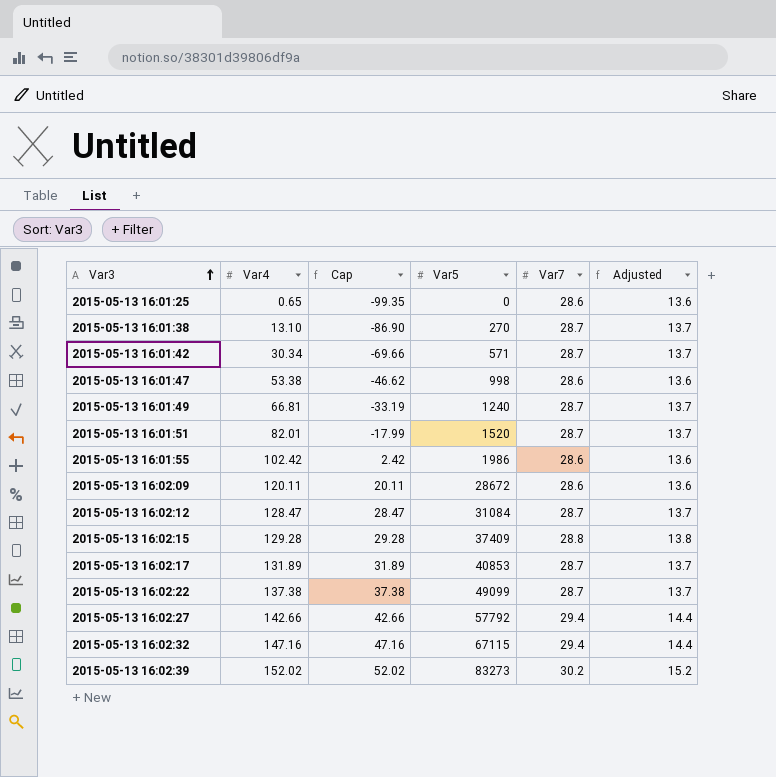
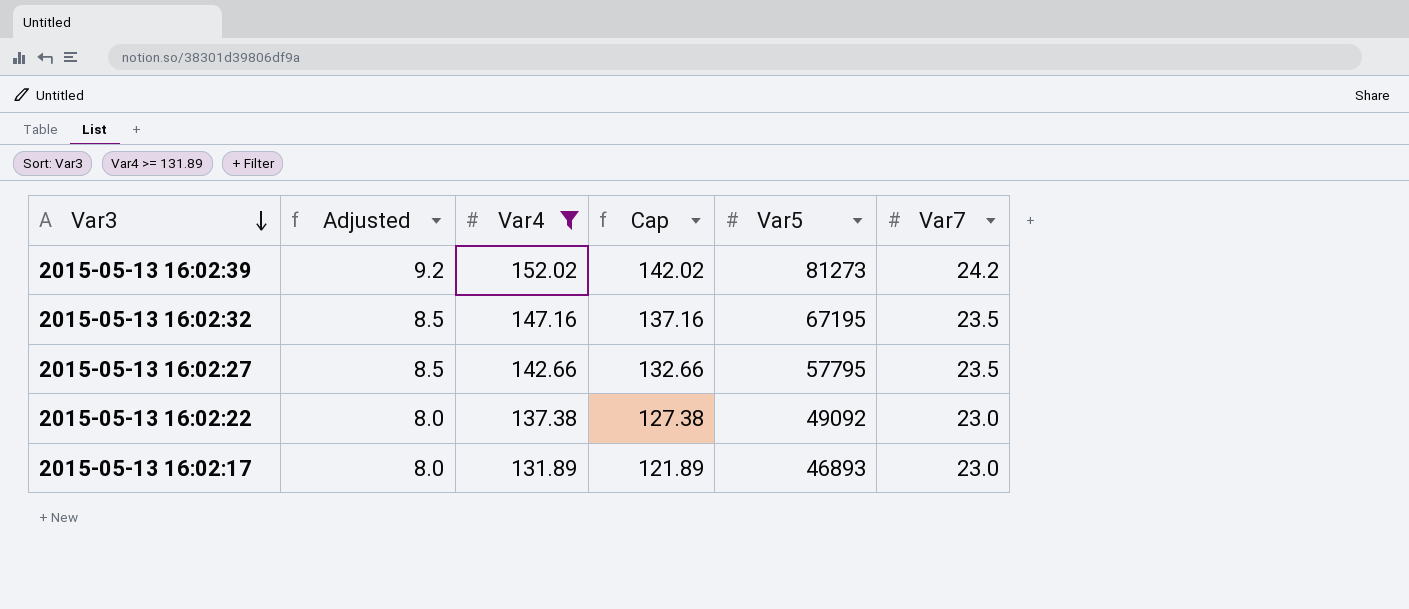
filter: none -> Var4 >= 131.89
row order: Var3 ascending -> Var3 descending
column Adjusted | position: 6 -> 2
column Cap | formula: [Var4] - 100 -> [Var4] - 10
2015-05-13 16:02:39 | Adjusted: 15.2 -> 9.2
2015-05-13 16:02:39 | Var5: 83273 -> 81273
2015-05-13 16:02:39 | Var7: 30.2 -> 24.2
2015-05-13 16:02:32 | Adjusted: 14.4 -> 8.5
2015-05-13 16:02:32 | Var5: 67115 -> 67195
2015-05-13 16:02:32 | Var7: 29.4 -> 23.5
2015-05-13 16:02:27 | Adjusted: 14.4 -> 8.5
2015-05-13 16:02:27 | Var5: 57792 -> 57795
2015-05-13 16:02:27 | Var7: 29.4 -> 23.5
2015-05-13 16:02:22 | Adjusted: 13.7 -> 8.0
2015-05-13 16:02:22 | Var5: 49099 -> 49092
2015-05-13 16:02:22 | Var7: 28.7 -> 23.0
2015-05-13 16:02:17 | Adjusted: 13.7 -> 8.0
2015-05-13 16:02:17 | Var5: 40853 -> 46893
2015-05-13 16:02:17 | Var7: 28.7 -> 23.0

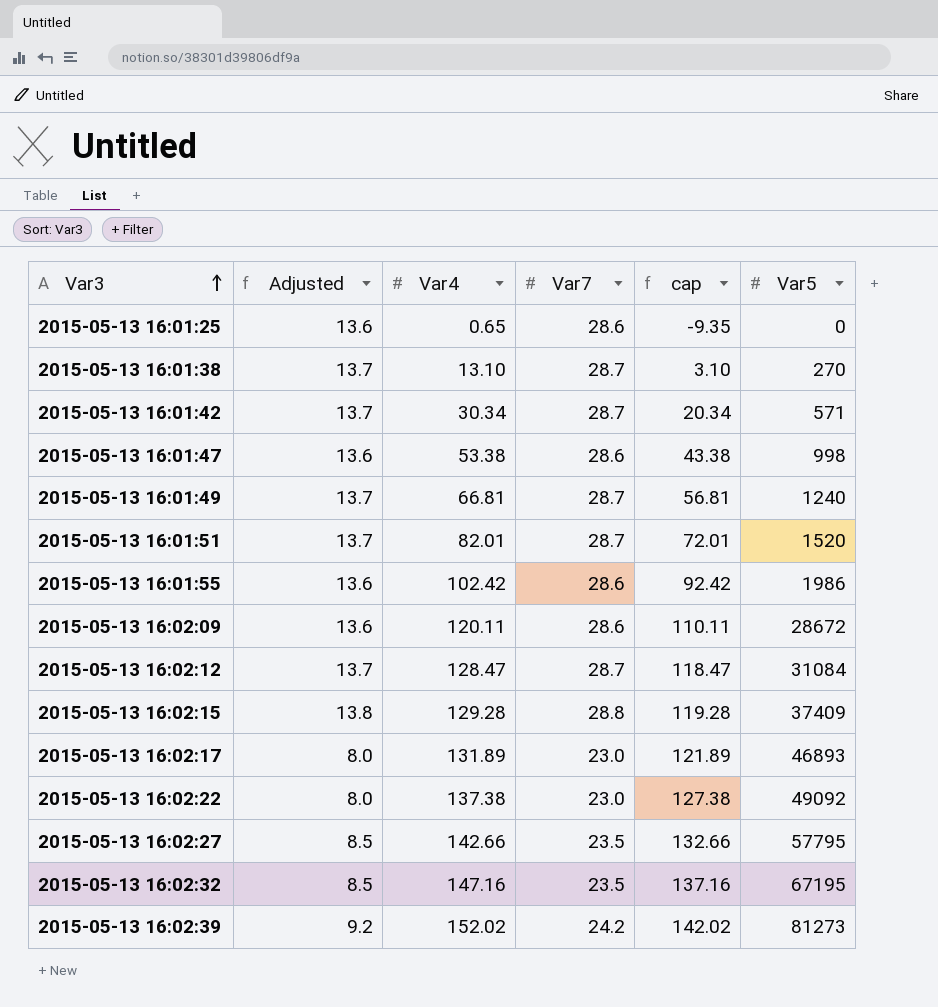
filter: Var4 >= 131.89 -> none
row order: Var3 descending -> Var3 ascending
column Var7 | position: 6 -> 4
column name: Cap -> cap

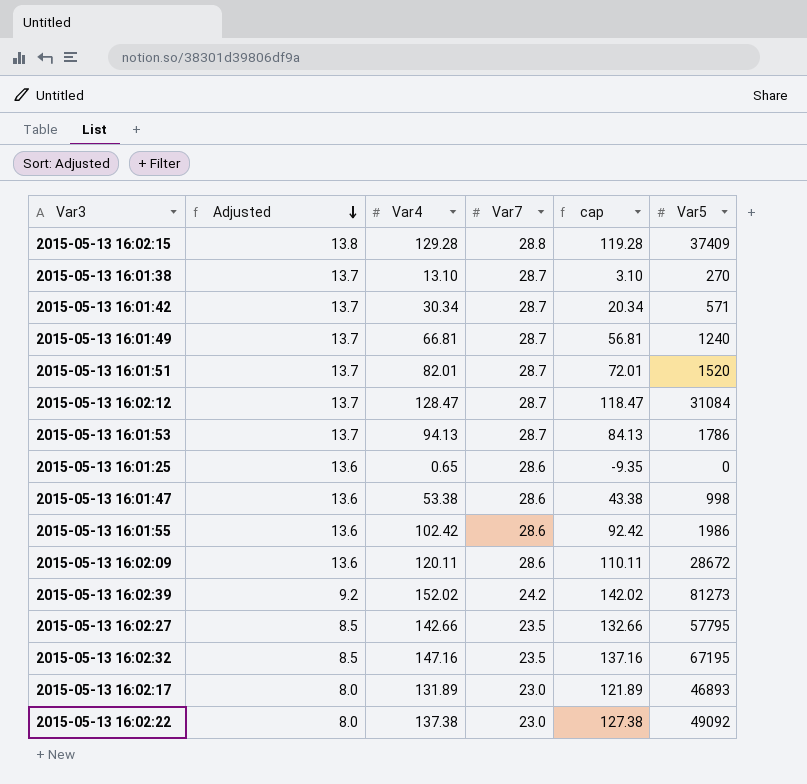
row order: Var3 ascending -> Adjusted descending
row 2015-05-13 16:01:53: none -> 13.7 | 94.13 | 28.7 | 84.13 | 1786

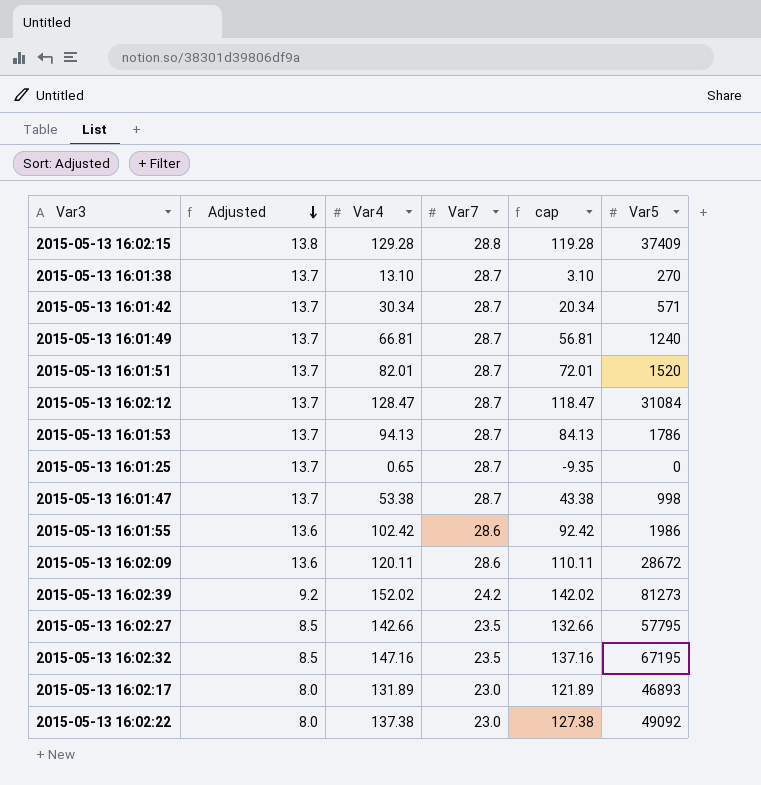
2015-05-13 16:01:25 | Adjusted: 13.6 -> 13.7
2015-05-13 16:01:25 | Var7: 28.6 -> 28.7
2015-05-13 16:01:47 | Adjusted: 13.6 -> 13.7
2015-05-13 16:01:47 | Var7: 28.6 -> 28.7

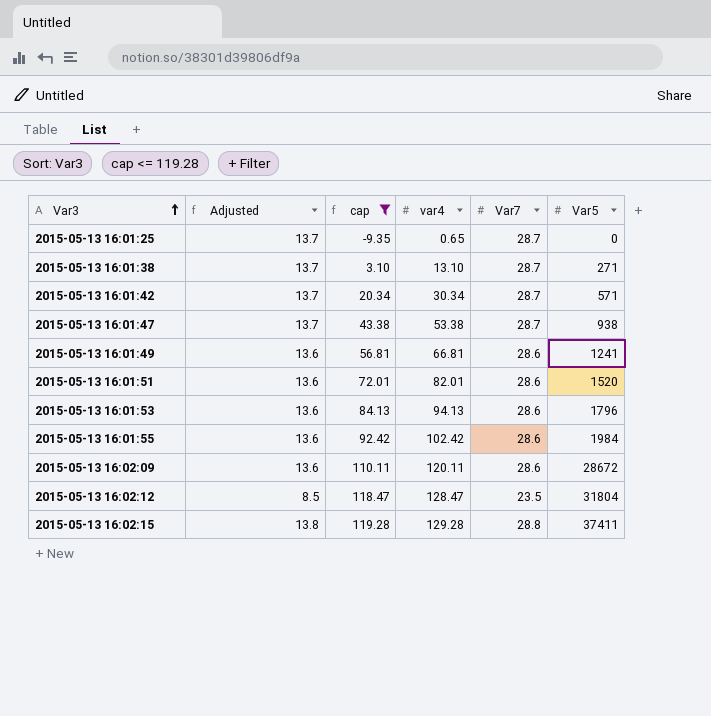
filter: none -> cap <= 119.28
row order: Adjusted descending -> Var3 ascending
column cap | position: 5 -> 3
column name: Var4 -> var4
2015-05-13 16:01:38 | Var5: 270 -> 271
2015-05-13 16:01:47 | Var5: 998 -> 938
2015-05-13 16:01:49 | Adjusted: 13.7 -> 13.6
2015-05-13 16:01:49 | Var7: 28.7 -> 28.6
2015-05-13 16:01:49 | Var5: 1240 -> 1241
2015-05-13 16:01:51 | Adjusted: 13.7 -> 13.6
2015-05-13 16:01:51 | Var7: 28.7 -> 28.6
2015-05-13 16:01:53 | Adjusted: 13.7 -> 13.6
2015-05-13 16:01:53 | Var7: 28.7 -> 28.6
2015-05-13 16:01:53 | Var5: 1786 -> 1796
2015-05-13 16:01:55 | Var5: 1986 -> 1984
2015-05-13 16:02:12 | Adjusted: 13.7 -> 8.5
2015-05-13 16:02:12 | Var7: 28.7 -> 23.5
2015-05-13 16:02:12 | Var5: 31084 -> 31804
2015-05-13 16:02:15 | Var5: 37409 -> 37411

